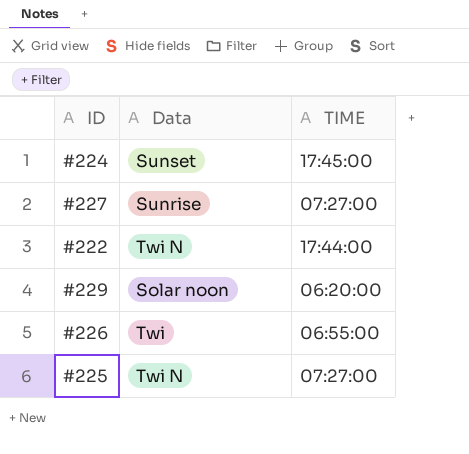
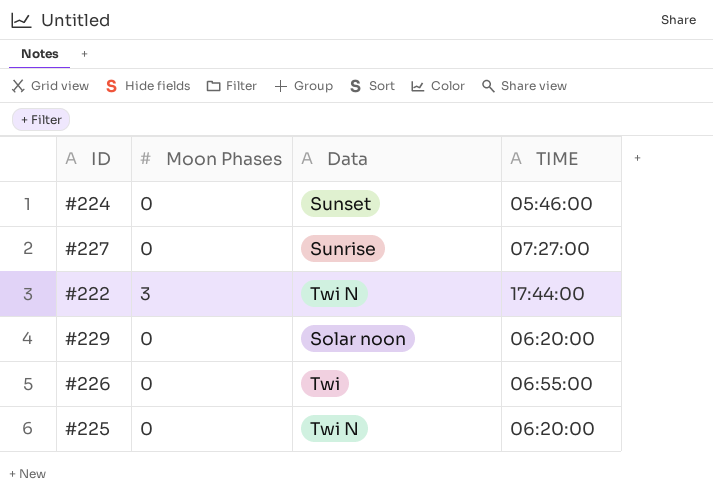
column Moon Phases | position: none -> 2
#224 | TIME: 17:45:00 -> 05:46:00
#225 | TIME: 07:27:00 -> 06:20:00

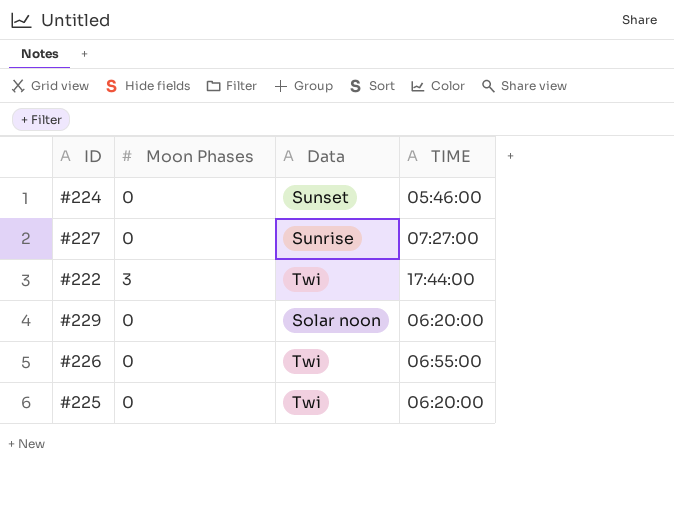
#222 | Data: Twi N -> Twi
#225 | Data: Twi N -> Twi

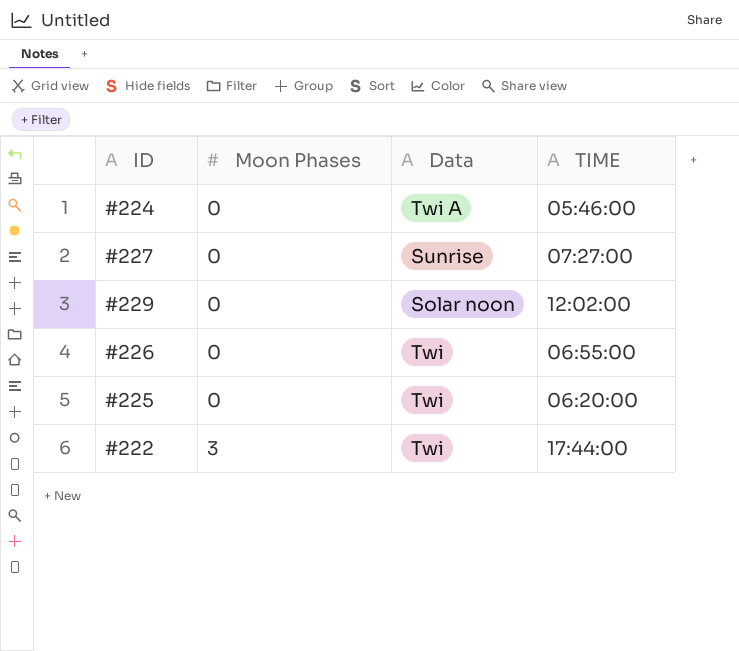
row order: none -> Moon Phases ascending
#224 | Data: Sunset -> Twi A
#229 | TIME: 06:20:00 -> 12:02:00

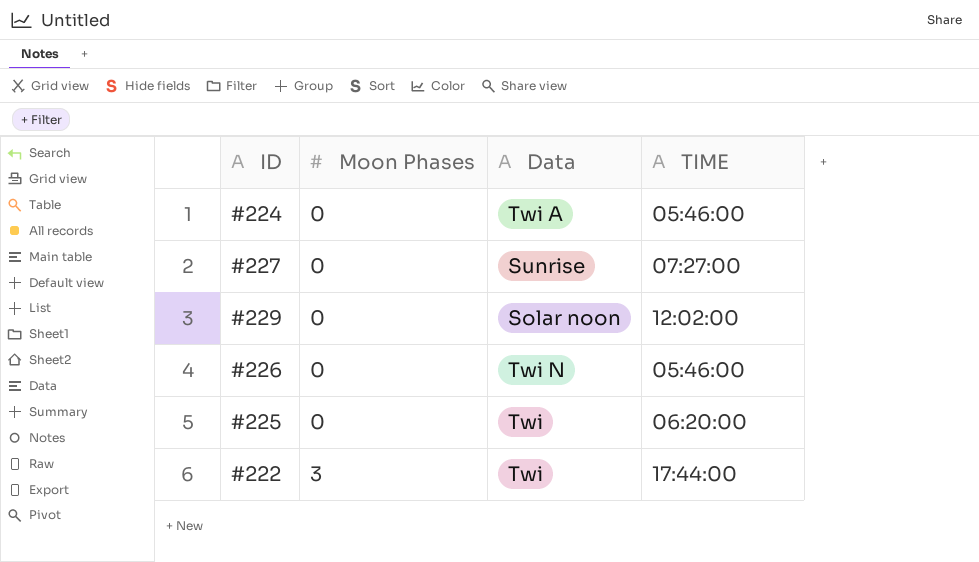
#226 | Data: Twi -> Twi N
#226 | TIME: 06:55:00 -> 05:46:00

